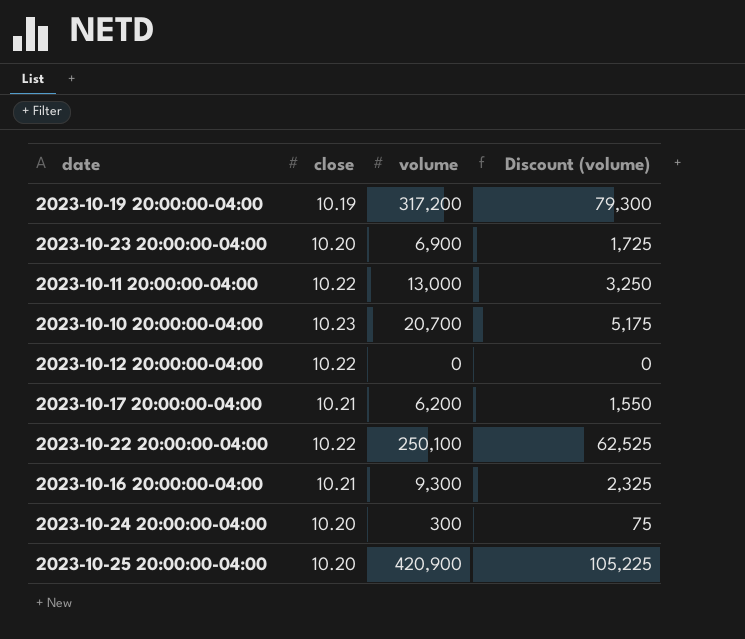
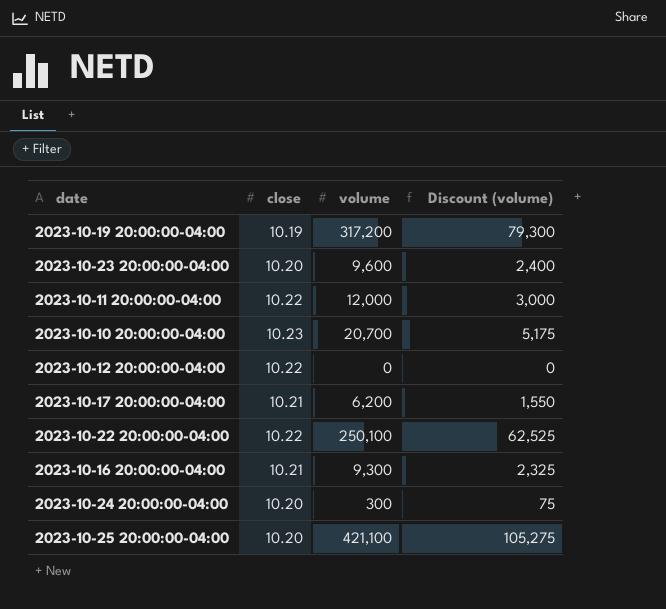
2023-10-23 20:00:00-04:00 | volume: 6,900 -> 9,600
2023-10-23 20:00:00-04:00 | Discount (volume): 1,725 -> 2,400
2023-10-11 20:00:00-04:00 | volume: 13,000 -> 12,000
2023-10-11 20:00:00-04:00 | Discount (volume): 3,250 -> 3,000
2023-10-25 20:00:00-04:00 | volume: 420,900 -> 421,100
2023-10-25 20:00:00-04:00 | Discount (volume): 105,225 -> 105,275

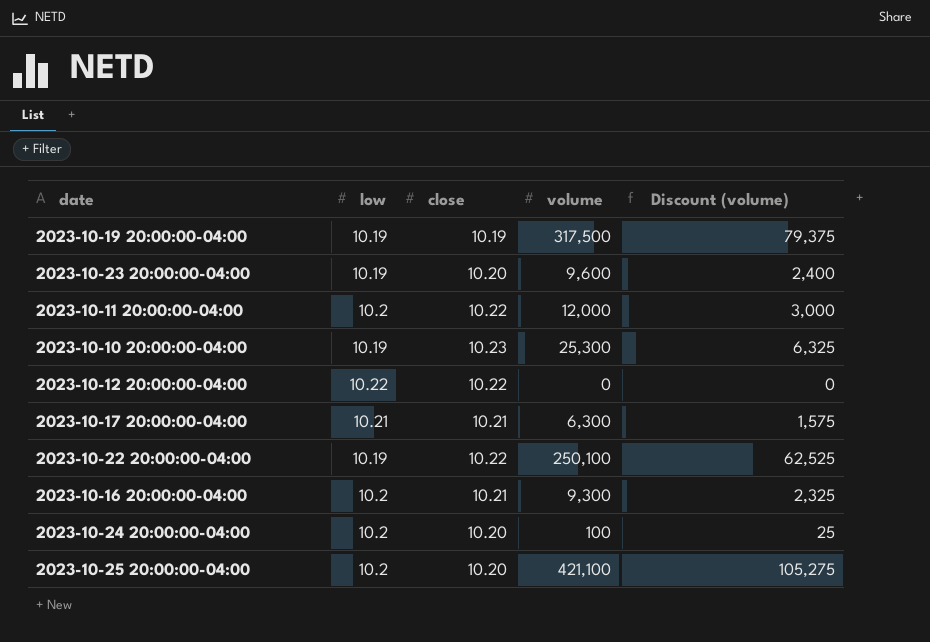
column low | position: none -> 2
2023-10-19 20:00:00-04:00 | volume: 317,200 -> 317,500
2023-10-19 20:00:00-04:00 | Discount (volume): 79,300 -> 79,375
2023-10-10 20:00:00-04:00 | volume: 20,700 -> 25,300
2023-10-10 20:00:00-04:00 | Discount (volume): 5,175 -> 6,325
2023-10-17 20:00:00-04:00 | volume: 6,200 -> 6,300
2023-10-17 20:00:00-04:00 | Discount (volume): 1,550 -> 1,575
2023-10-24 20:00:00-04:00 | volume: 300 -> 100
2023-10-24 20:00:00-04:00 | Discount (volume): 75 -> 25

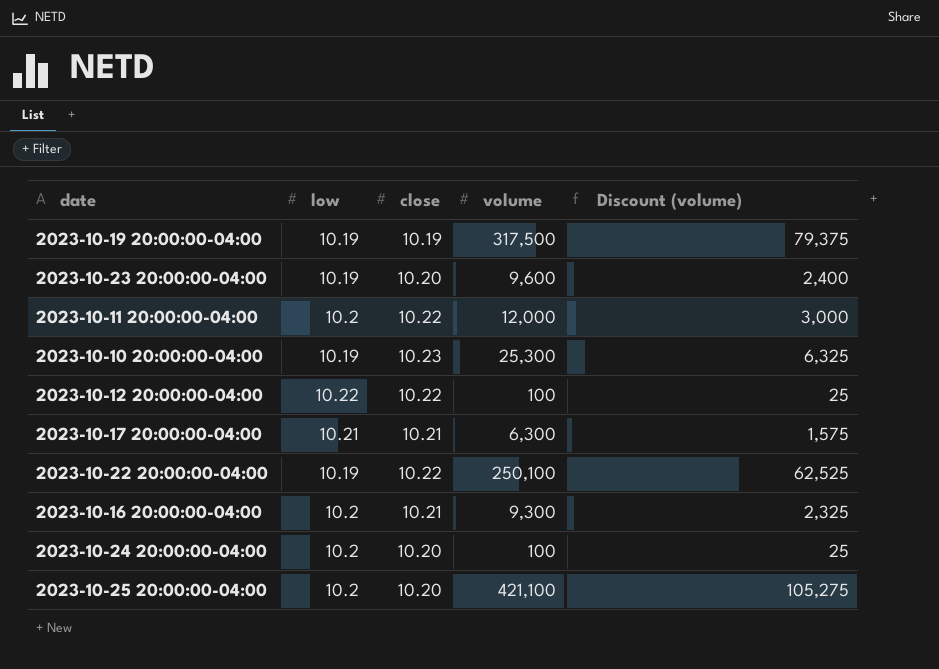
2023-10-12 20:00:00-04:00 | volume: 0 -> 100
2023-10-12 20:00:00-04:00 | Discount (volume): 0 -> 25

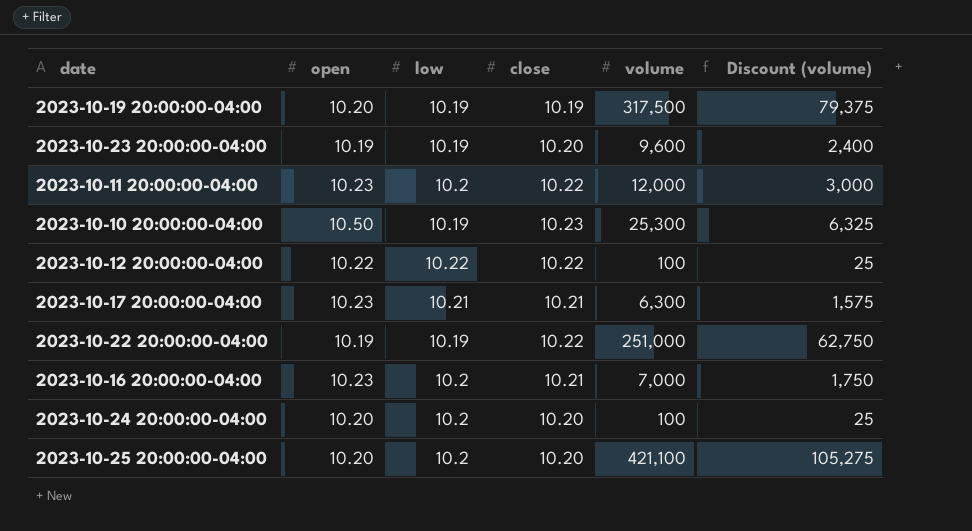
column open | position: none -> 2
2023-10-22 20:00:00-04:00 | volume: 250,100 -> 251,000
2023-10-22 20:00:00-04:00 | Discount (volume): 62,525 -> 62,750
2023-10-16 20:00:00-04:00 | volume: 9,300 -> 7,000
2023-10-16 20:00:00-04:00 | Discount (volume): 2,325 -> 1,750

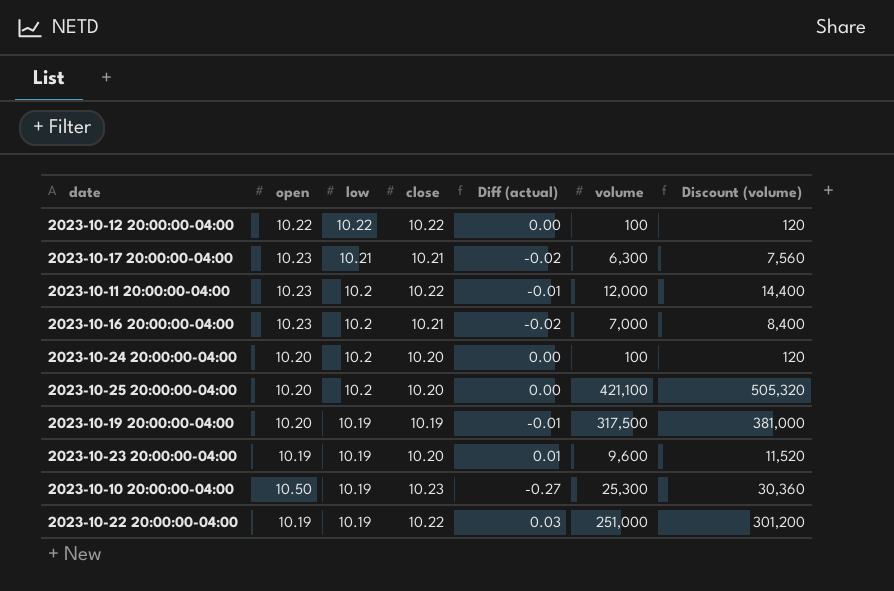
row order: none -> low descending
column Diff (actual) | formula: none -> [close] - [open]
column Discount (volume) | formula: [volume] * 0.25 -> [volume] * 1.2

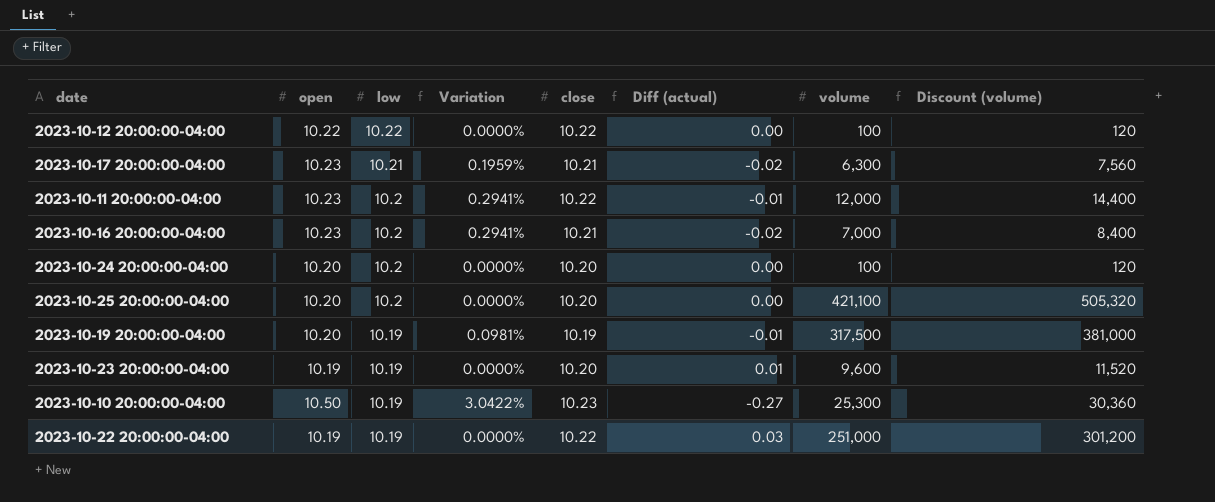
column Variation | formula: none -> ([open] - [low]) / [low]

